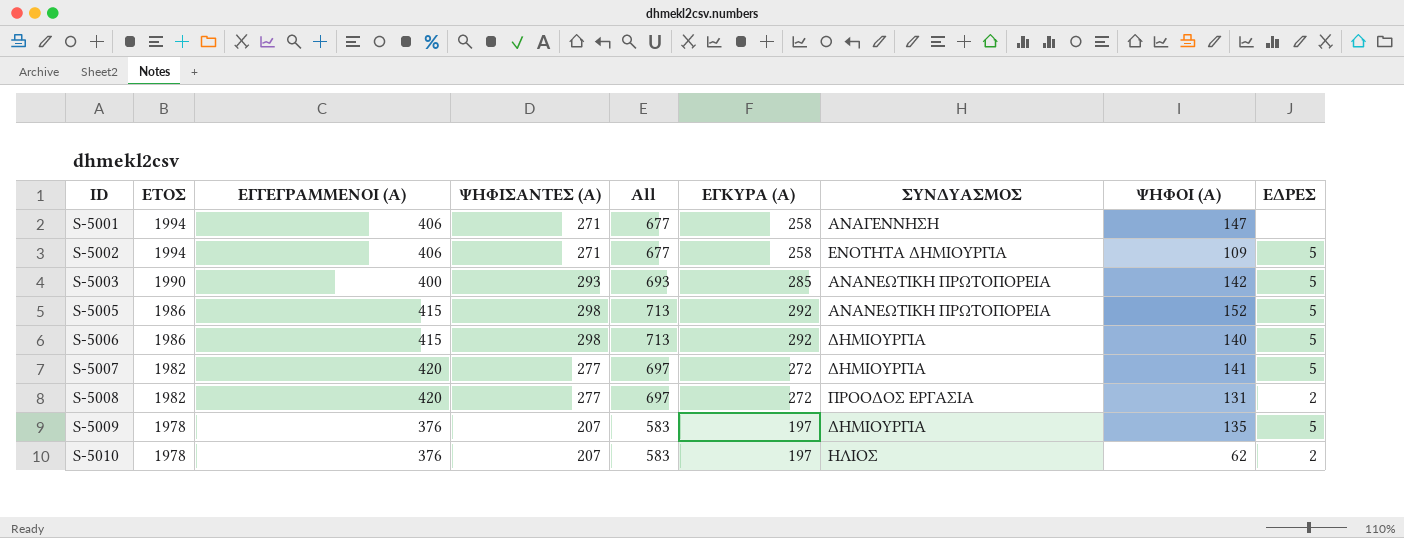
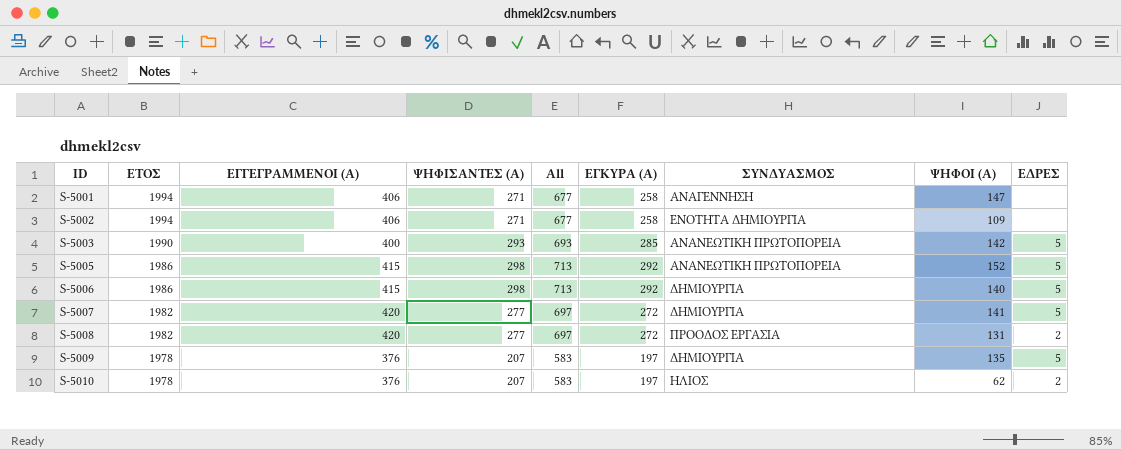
S-5002 | ΕΔΡΕΣ: 5 -> none

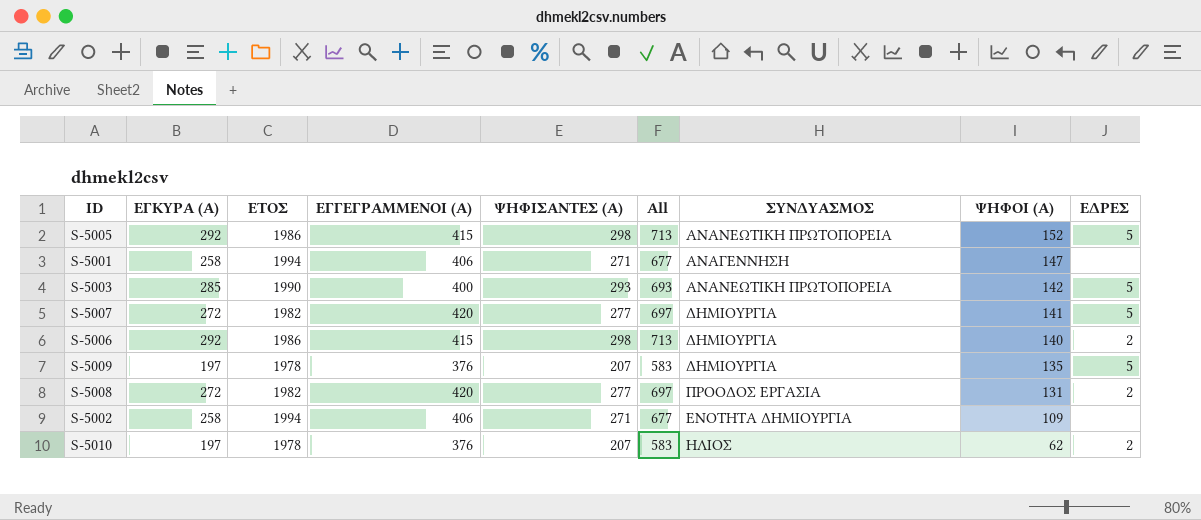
row order: ID ascending -> ΨΗΦΟΙ (Α) descending
column ΕΓΚΥΡΑ (Α) | position: 6 -> 2
S-5006 | ΕΔΡΕΣ: 5 -> 2

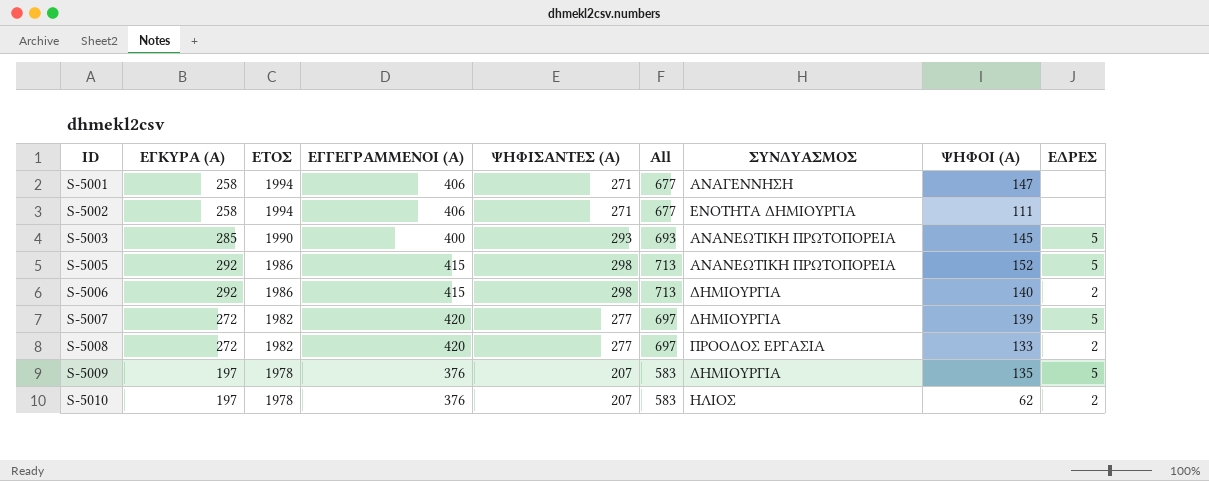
row order: ΨΗΦΟΙ (Α) descending -> ID ascending
S-5002 | ΨΗΦΟΙ (Α): 109 -> 111
S-5003 | ΨΗΦΟΙ (Α): 142 -> 145
S-5007 | ΨΗΦΟΙ (Α): 141 -> 139
S-5008 | ΨΗΦΟΙ (Α): 131 -> 133

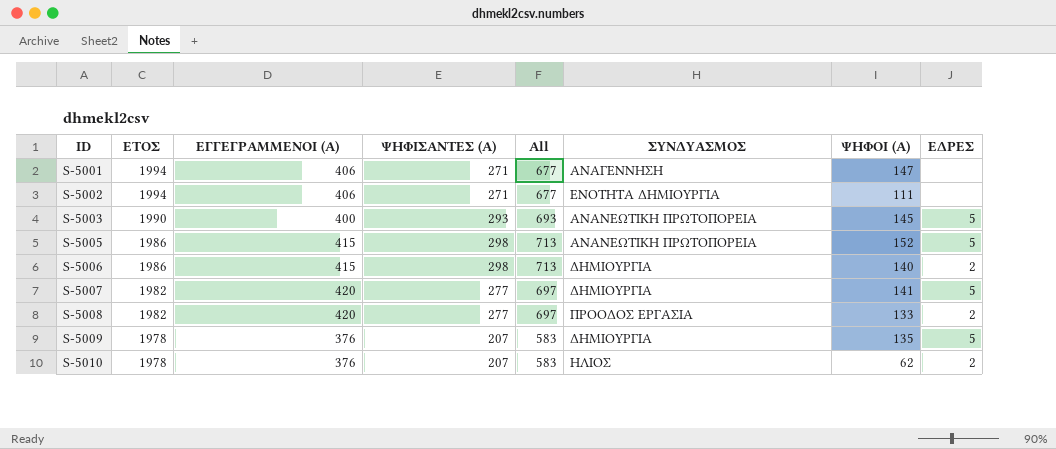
column ΕΓΚΥΡΑ (Α) | position: 2 -> none
S-5007 | ΨΗΦΟΙ (Α): 139 -> 141

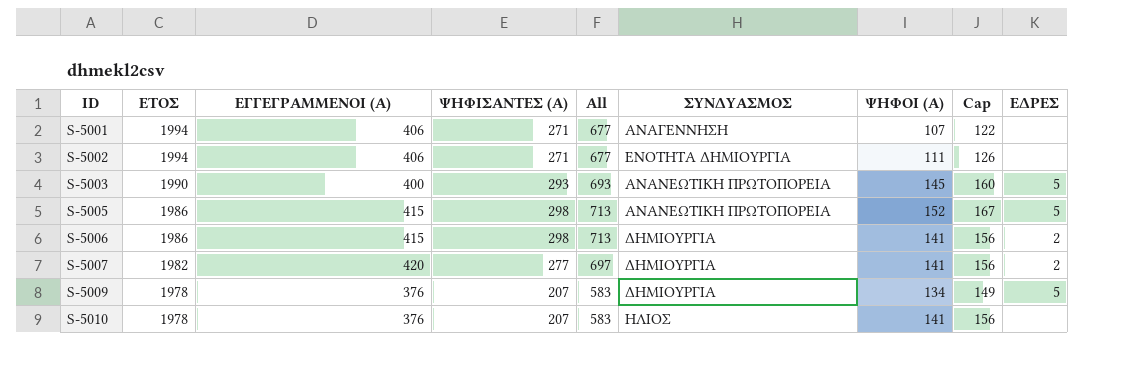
column Cap | formula: none -> [ΨΗΦΟΙ (Α)] + 15
row S-5008: 1982 | 420 | 277 | 697 | ΠΡΟΟΔΟΣ ΕΡΓΑΣΙΑ | 133 | 2 -> none
S-5001 | ΨΗΦΟΙ (Α): 147 -> 107
S-5006 | ΨΗΦΟΙ (Α): 140 -> 141
S-5007 | ΕΔΡΕΣ: 5 -> 2
S-5009 | ΨΗΦΟΙ (Α): 135 -> 134
S-5010 | ΨΗΦΟΙ (Α): 62 -> 141
S-5010 | ΕΔΡΕΣ: 2 -> none

